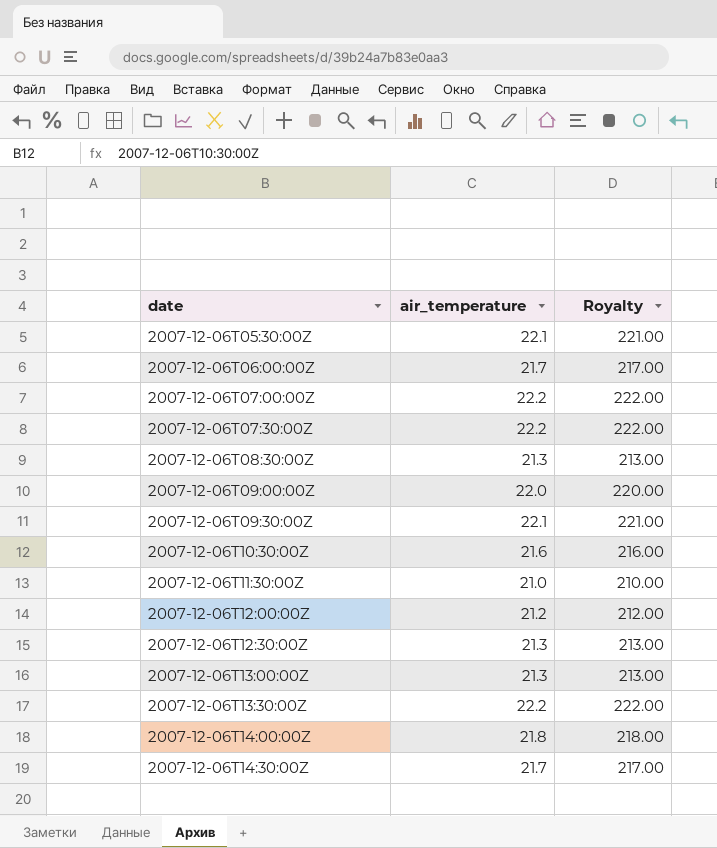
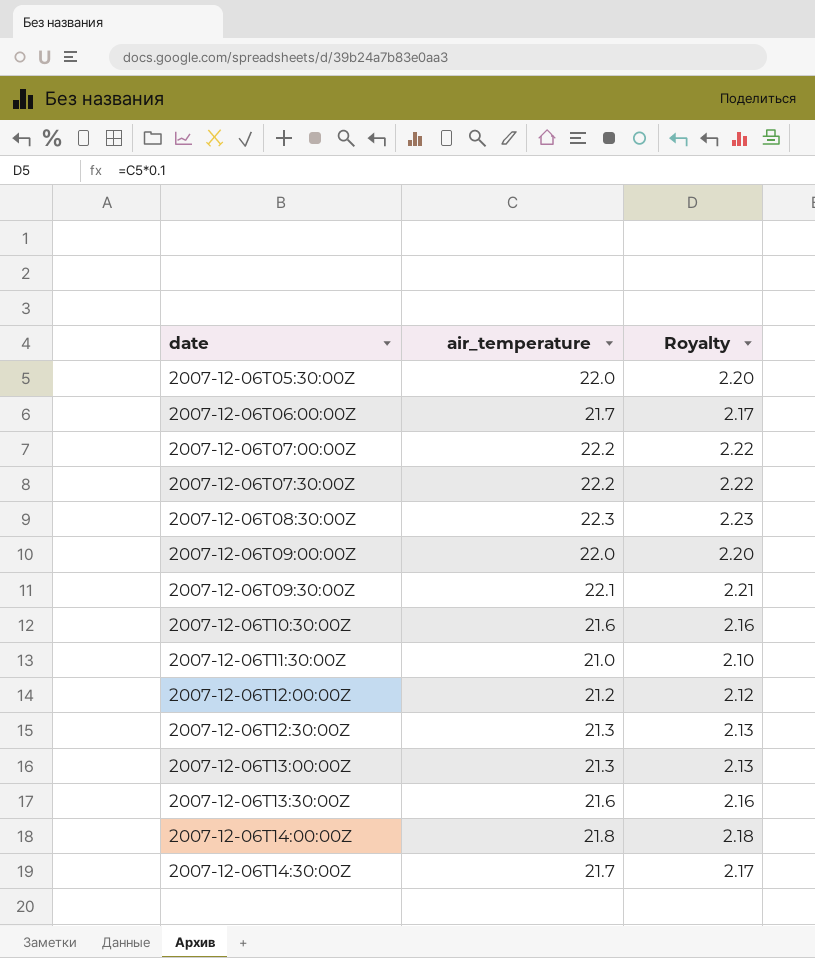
column Royalty | formula: [air_temperature] * 10 -> [air_temperature] * 0.1
2007-12-06T05:30:00Z | air_temperature: 22.1 -> 22.0
2007-12-06T08:30:00Z | air_temperature: 21.3 -> 22.3
2007-12-06T13:30:00Z | air_temperature: 22.2 -> 21.6

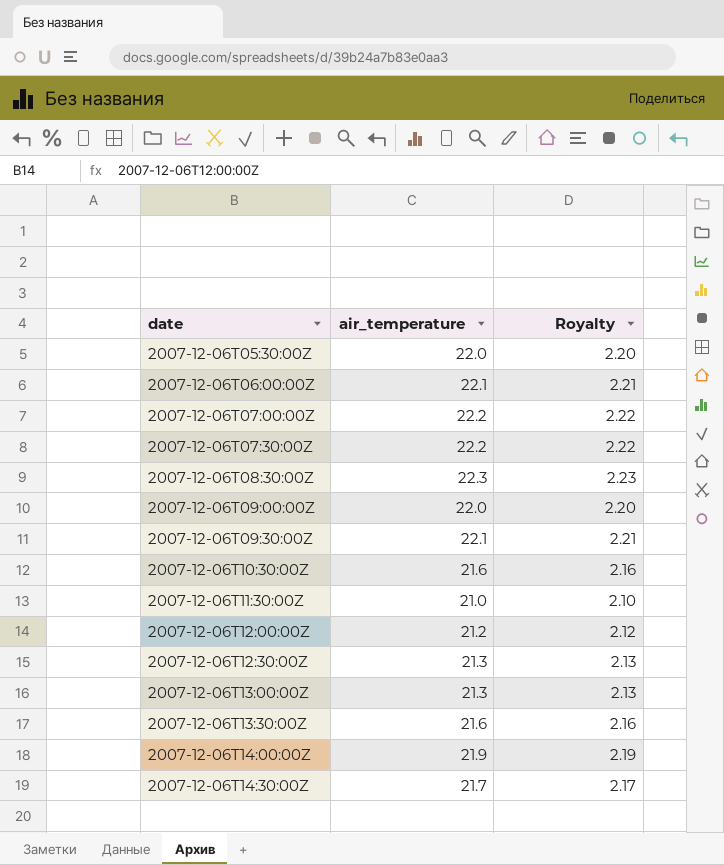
2007-12-06T06:00:00Z | air_temperature: 21.7 -> 22.1
2007-12-06T06:00:00Z | Royalty: 2.17 -> 2.21
2007-12-06T14:00:00Z | air_temperature: 21.8 -> 21.9
2007-12-06T14:00:00Z | Royalty: 2.18 -> 2.19

